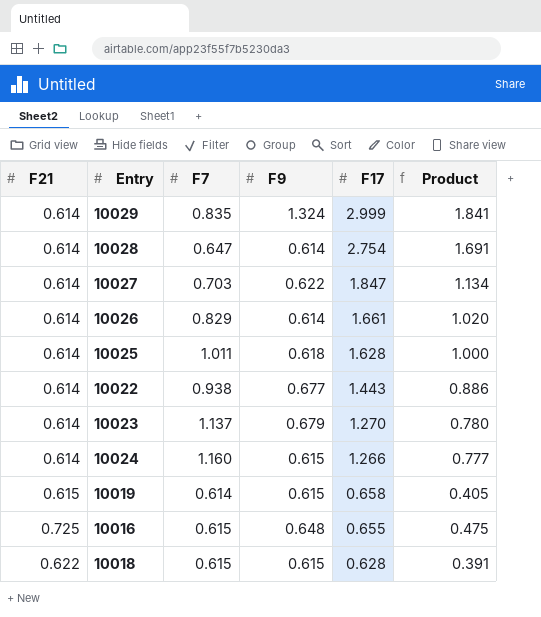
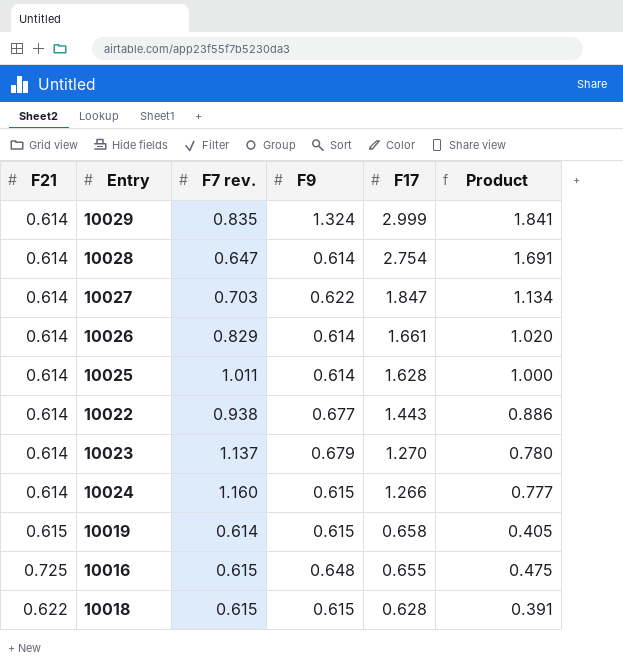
column name: F7 -> F7 rev.
10025 | F9: 0.618 -> 0.614

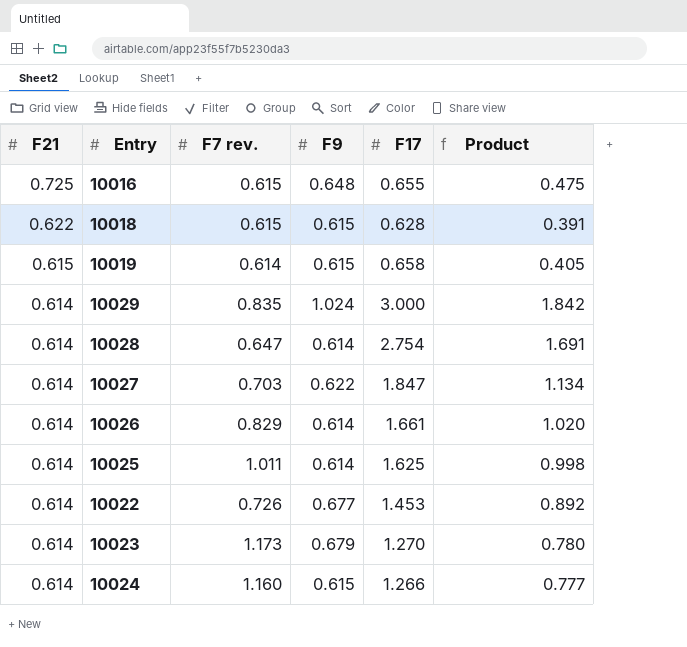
row order: F17 descending -> F21 descending
10029 | F9: 1.324 -> 1.024
10029 | F17: 2.999 -> 3.000
10029 | Product: 1.841 -> 1.842
10025 | F17: 1.628 -> 1.625
10025 | Product: 1.000 -> 0.998
10022 | F7 rev.: 0.938 -> 0.726
10022 | F17: 1.443 -> 1.453
10022 | Product: 0.886 -> 0.892
10023 | F7 rev.: 1.137 -> 1.173

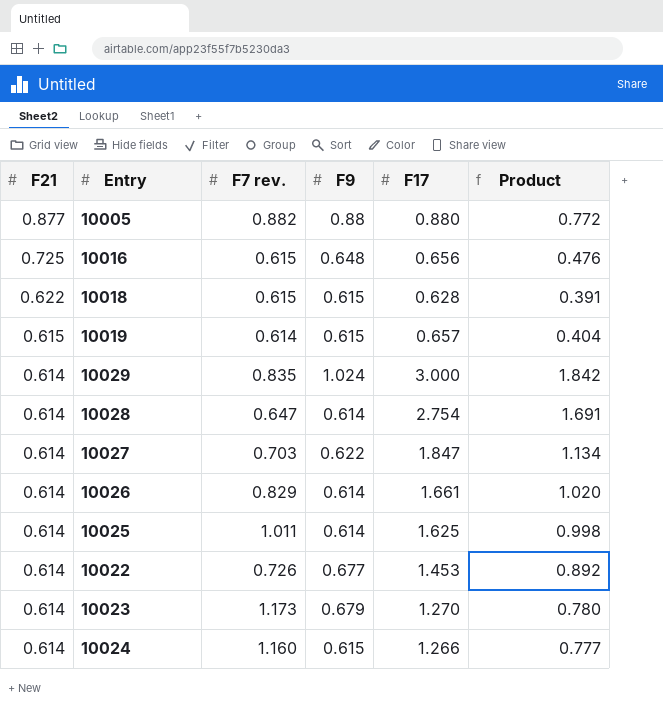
row 10005: none -> 0.877 | 0.882 | 0.88 | 0.880 | 0.772
10016 | F17: 0.655 -> 0.656
10016 | Product: 0.475 -> 0.476
10019 | F17: 0.658 -> 0.657
10019 | Product: 0.405 -> 0.404

